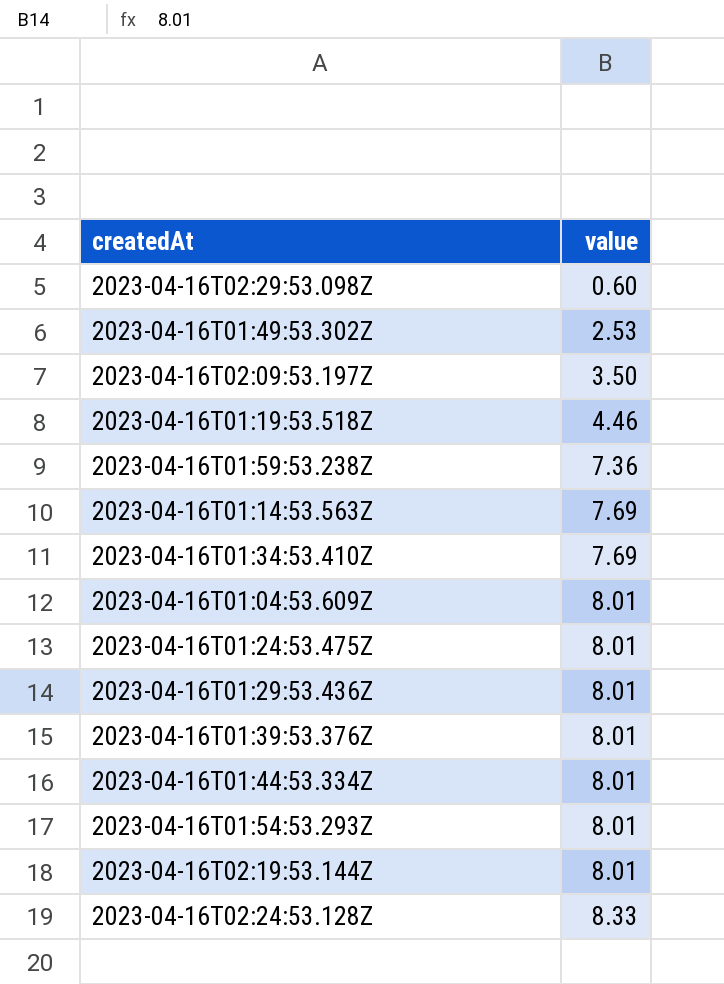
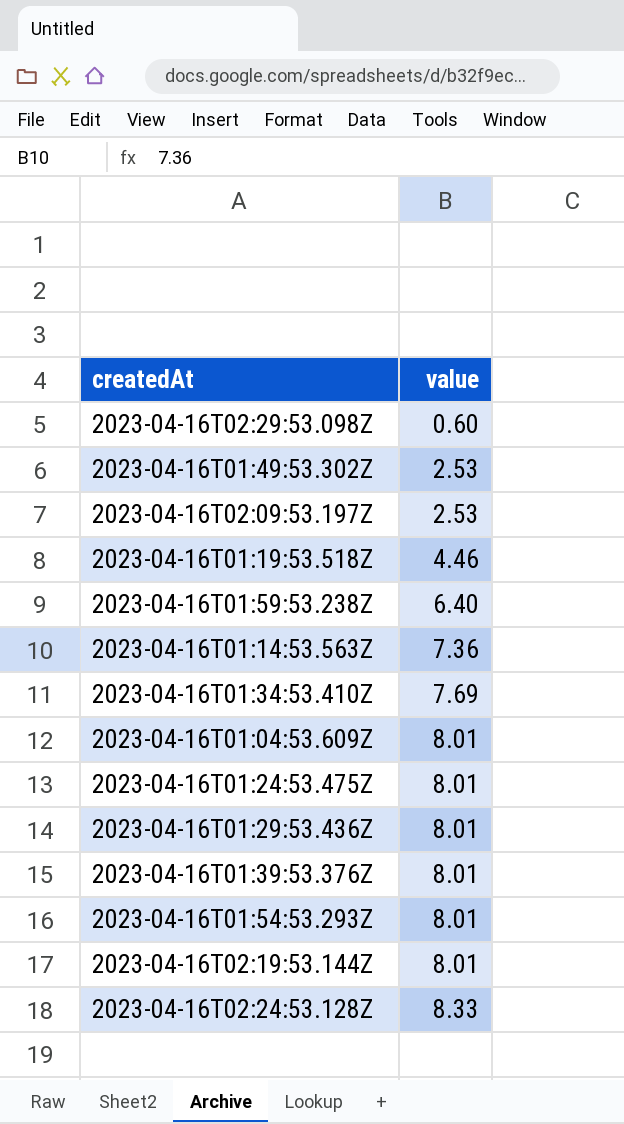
row 2023-04-16T01:44:53.334Z: 8.01 -> none
2023-04-16T02:09:53.197Z | value: 3.50 -> 2.53
2023-04-16T01:59:53.238Z | value: 7.36 -> 6.40
2023-04-16T01:14:53.563Z | value: 7.69 -> 7.36

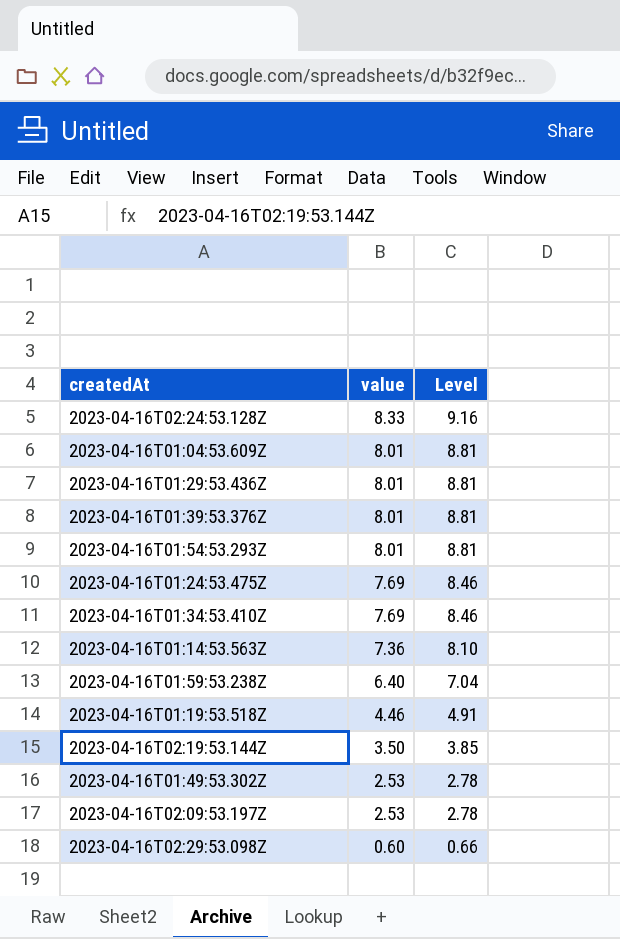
row order: value ascending -> value descending
column Level | formula: none -> [value] * 1.1
2023-04-16T01:24:53.475Z | value: 8.01 -> 7.69
2023-04-16T02:19:53.144Z | value: 8.01 -> 3.50

